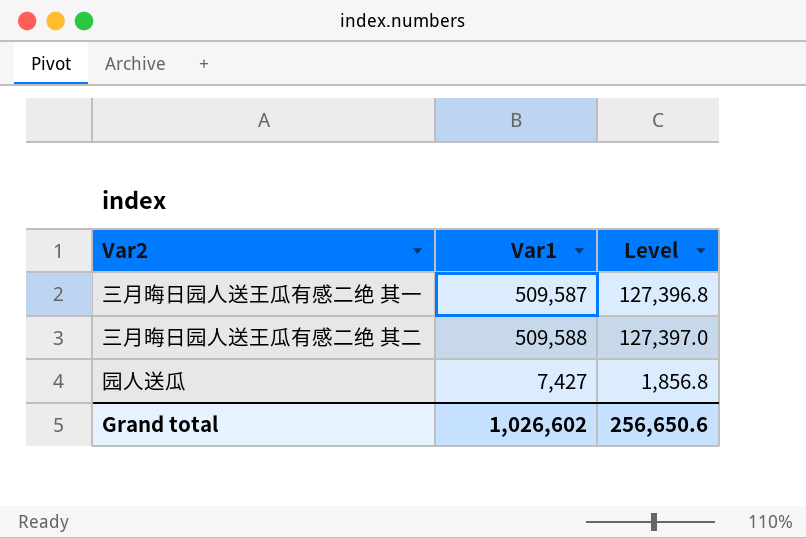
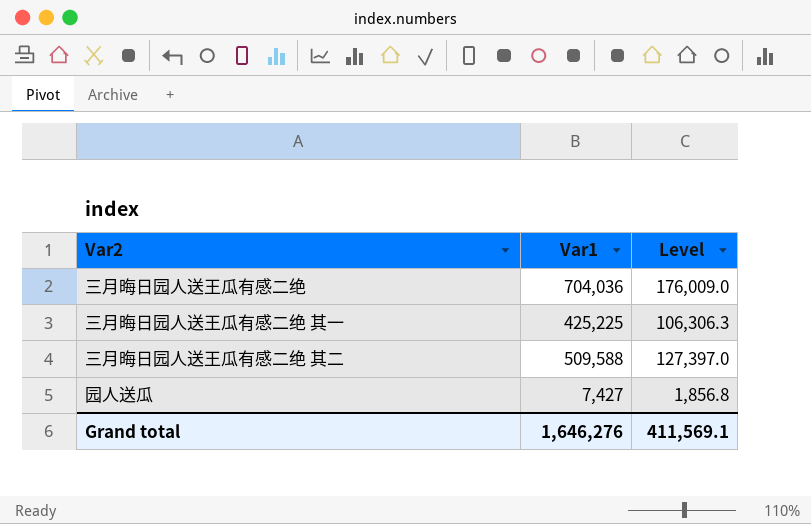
row 三月晦日园人送王瓜有感二绝: none -> 704,036 | 176,009.0
三月晦日园人送王瓜有感二绝 其一 | Var1: 509,587 -> 425,225
三月晦日园人送王瓜有感二绝 其一 | Level: 127,396.8 -> 106,306.3
Grand total | Var1: 1,026,602 -> 1,646,276
Grand total | Level: 256,650.6 -> 411,569.1

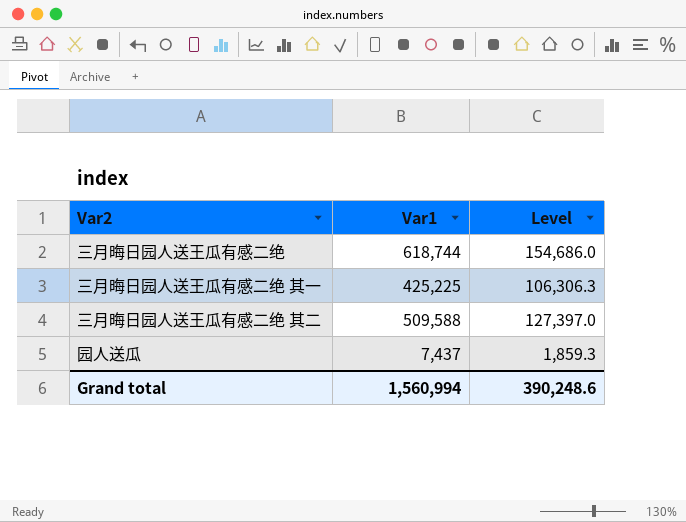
三月晦日园人送王瓜有感二绝 | Var1: 704,036 -> 618,744
三月晦日园人送王瓜有感二绝 | Level: 176,009.0 -> 154,686.0
园人送瓜 | Var1: 7,427 -> 7,437
园人送瓜 | Level: 1,856.8 -> 1,859.3
Grand total | Var1: 1,646,276 -> 1,560,994
Grand total | Level: 411,569.1 -> 390,248.6

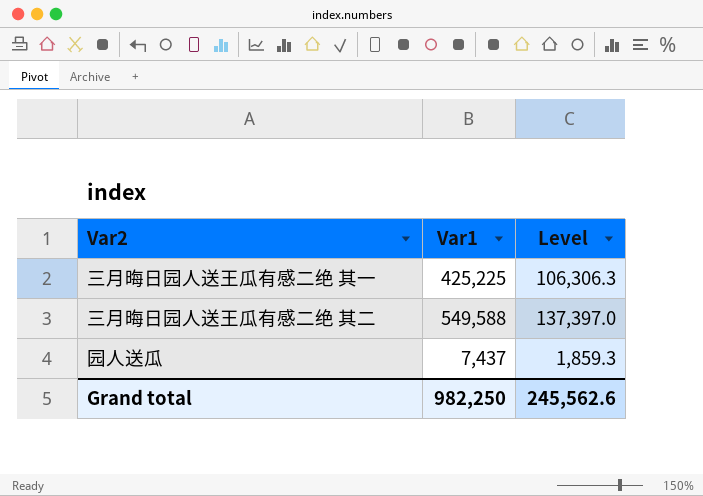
row 三月晦日园人送王瓜有感二绝: 618,744 | 154,686.0 -> none
三月晦日园人送王瓜有感二绝 其二 | Var1: 509,588 -> 549,588
三月晦日园人送王瓜有感二绝 其二 | Level: 127,397.0 -> 137,397.0
Grand total | Var1: 1,560,994 -> 982,250
Grand total | Level: 390,248.6 -> 245,562.6

